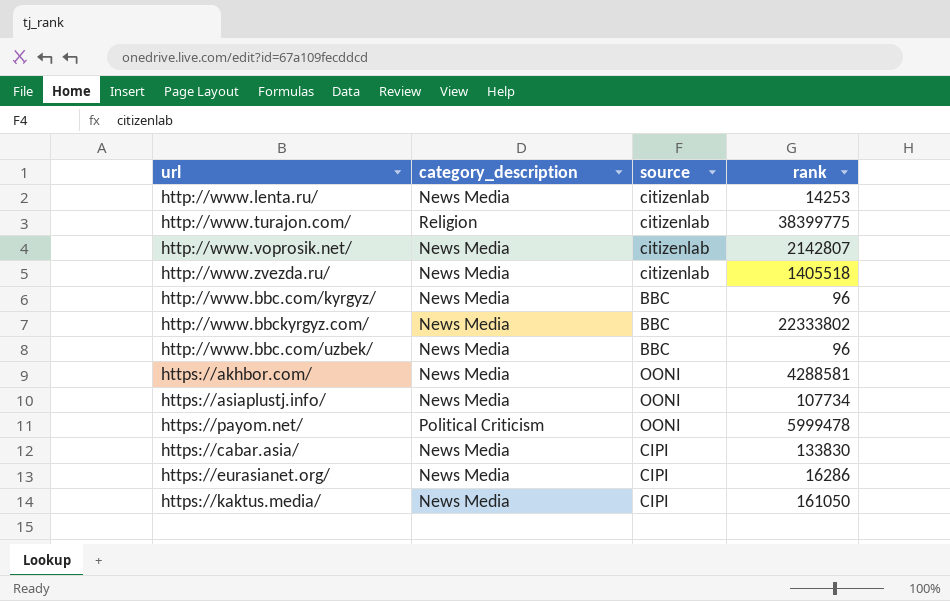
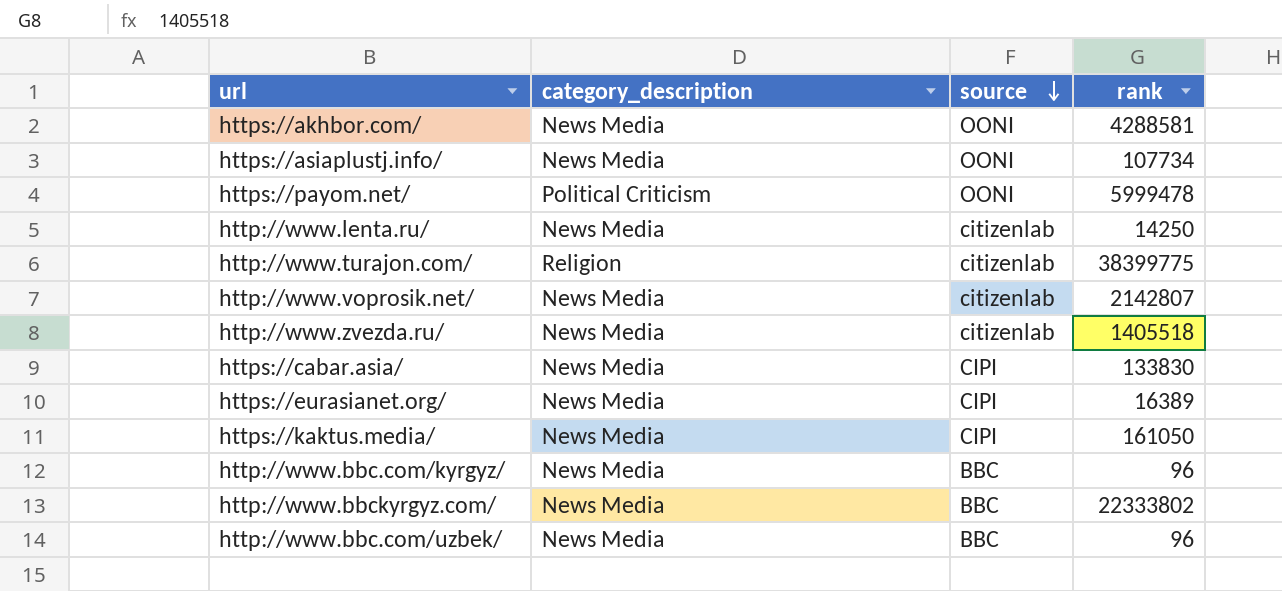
row order: none -> source descending
http://www.lenta.ru/ | rank: 14253 -> 14250
https://eurasianet.org/ | rank: 16286 -> 16389

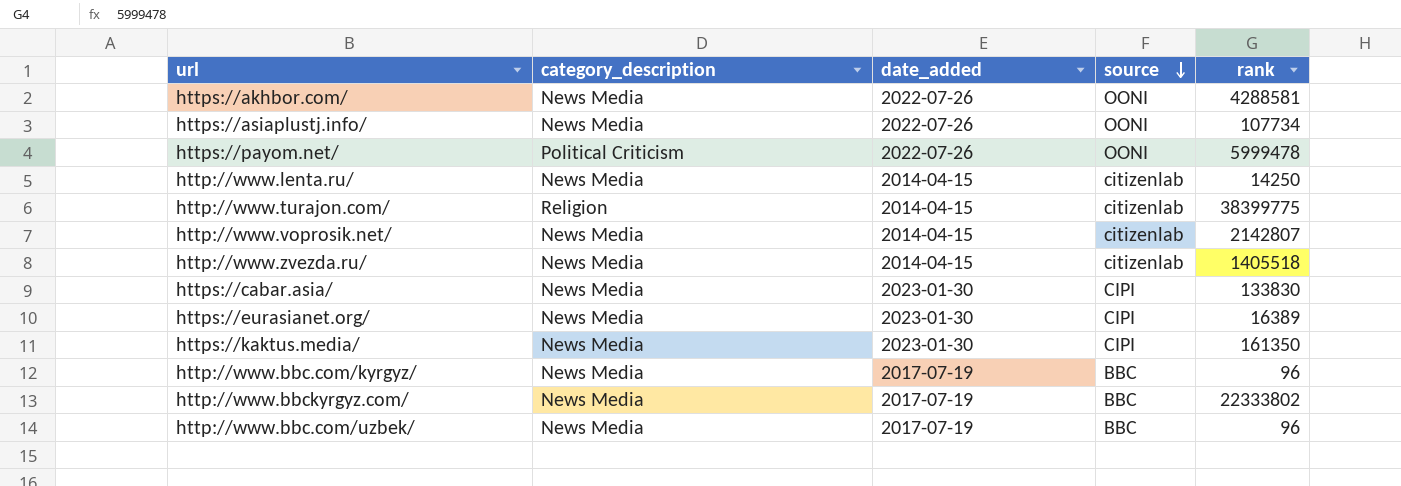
column date_added | position: none -> 3
https://kaktus.media/ | rank: 161050 -> 161350

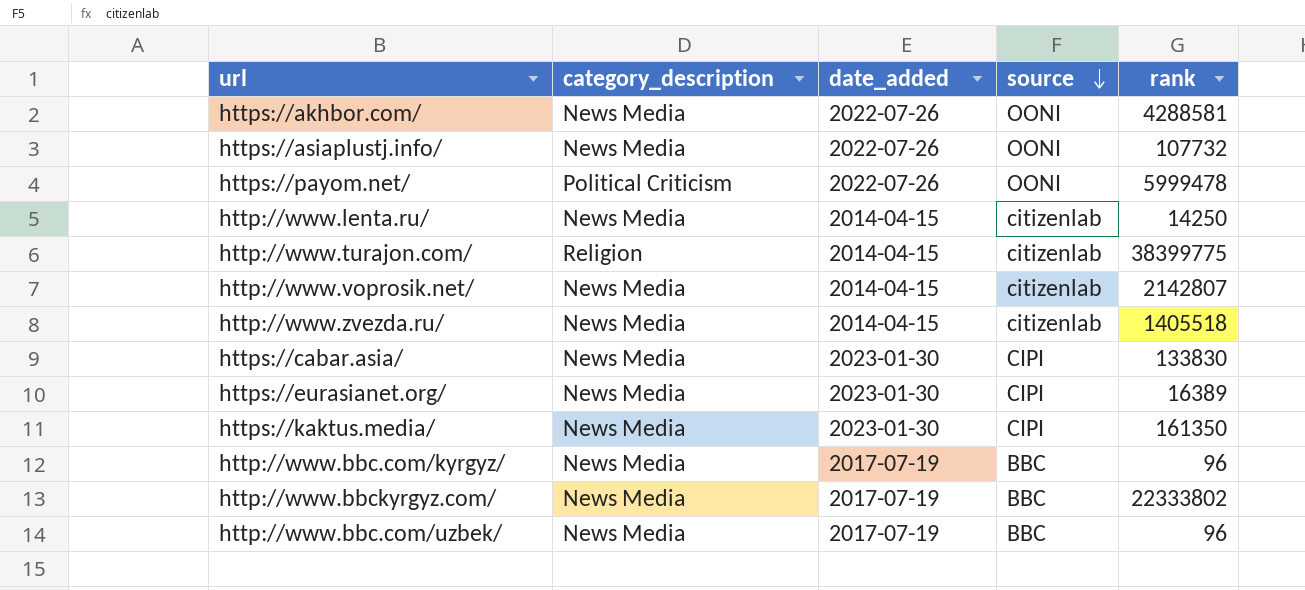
https://asiaplustj.info/ | rank: 107734 -> 107732

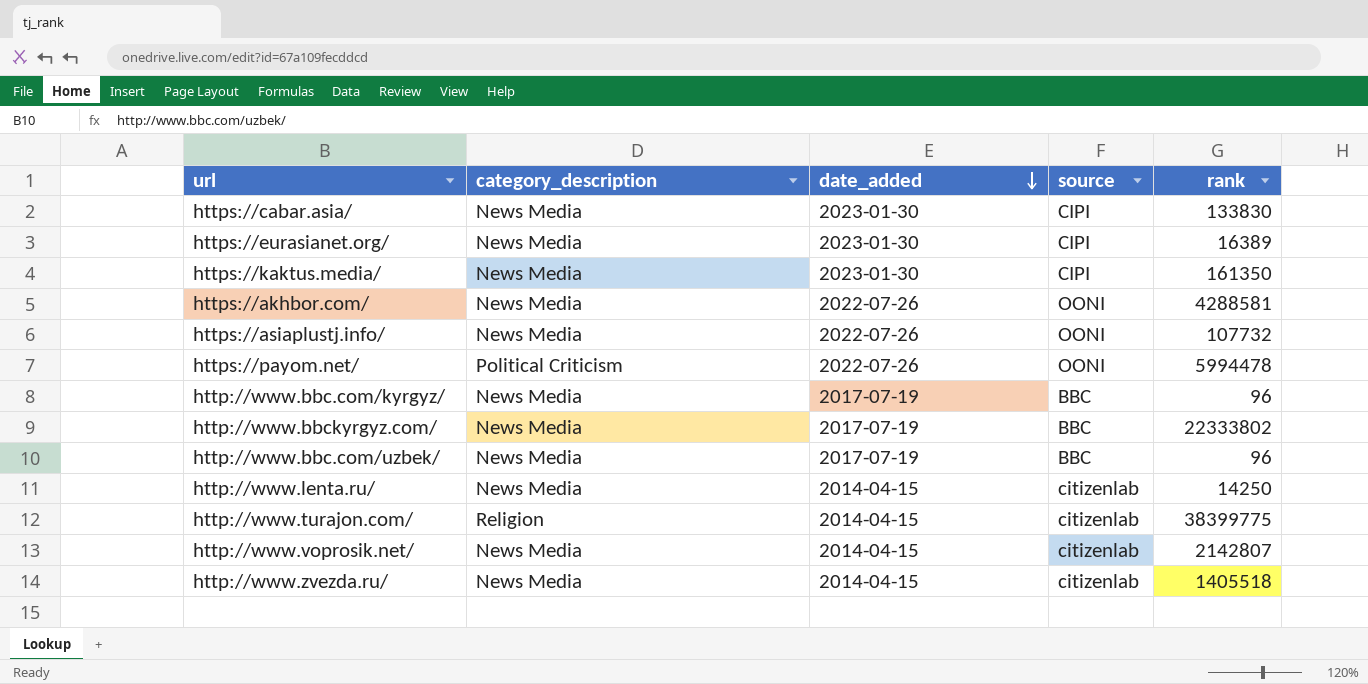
row order: source descending -> date_added descending
https://payom.net/ | rank: 5999478 -> 5994478

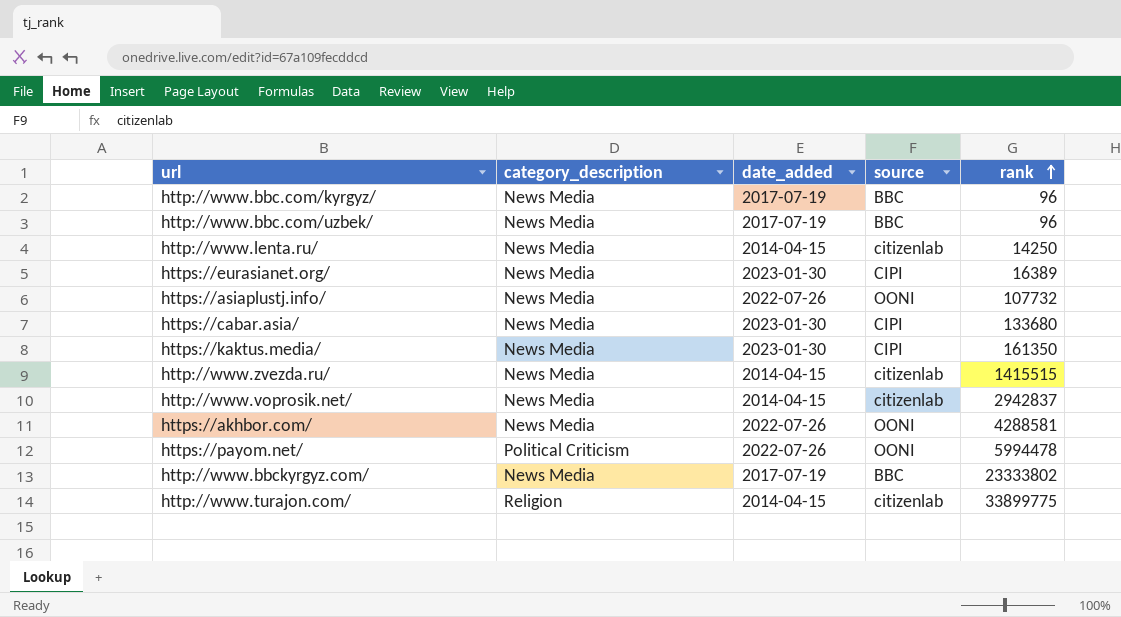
row order: date_added descending -> rank ascending
https://cabar.asia/ | rank: 133830 -> 133680
http://www.zvezda.ru/ | rank: 1405518 -> 1415515
http://www.voprosik.net/ | rank: 2142807 -> 2942837
http://www.bbckyrgyz.com/ | rank: 22333802 -> 23333802
http://www.turajon.com/ | rank: 38399775 -> 33899775

